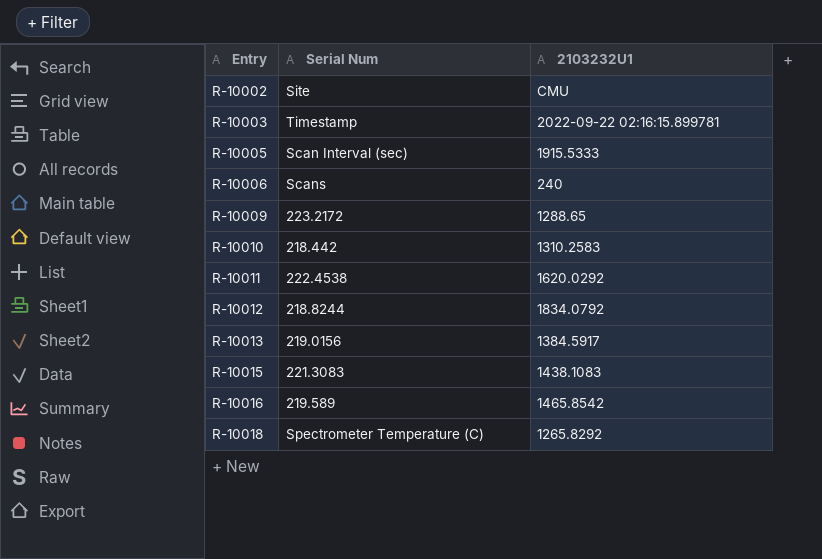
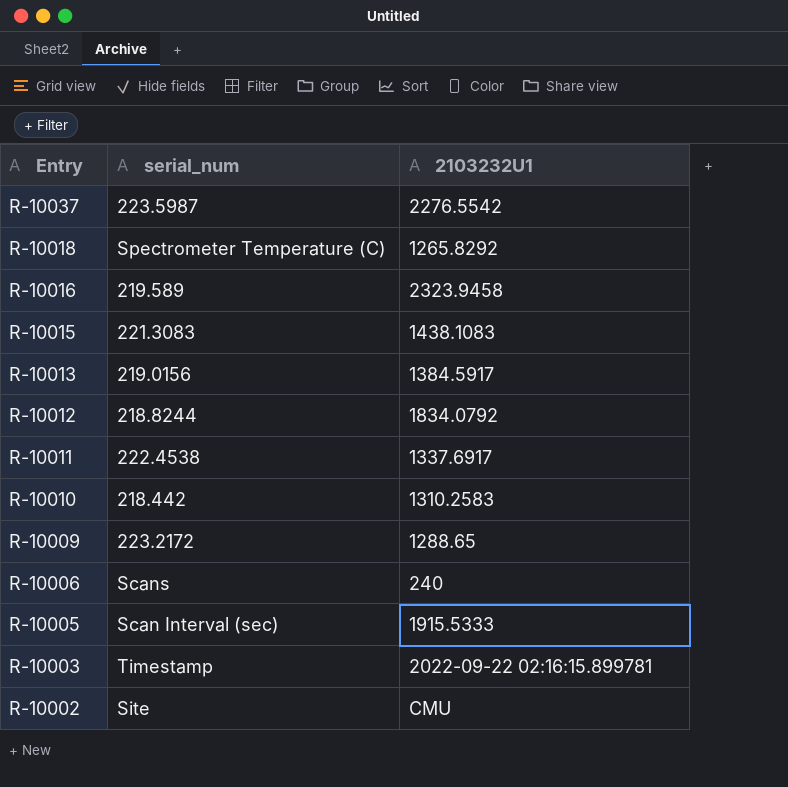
row order: Entry ascending -> Entry descending
column name: Serial Num -> serial_num
row R-10037: none -> 223.5987 | 2276.5542
R-10016 | 2103232U1: 1465.8542 -> 2323.9458
R-10011 | 2103232U1: 1620.0292 -> 1337.6917

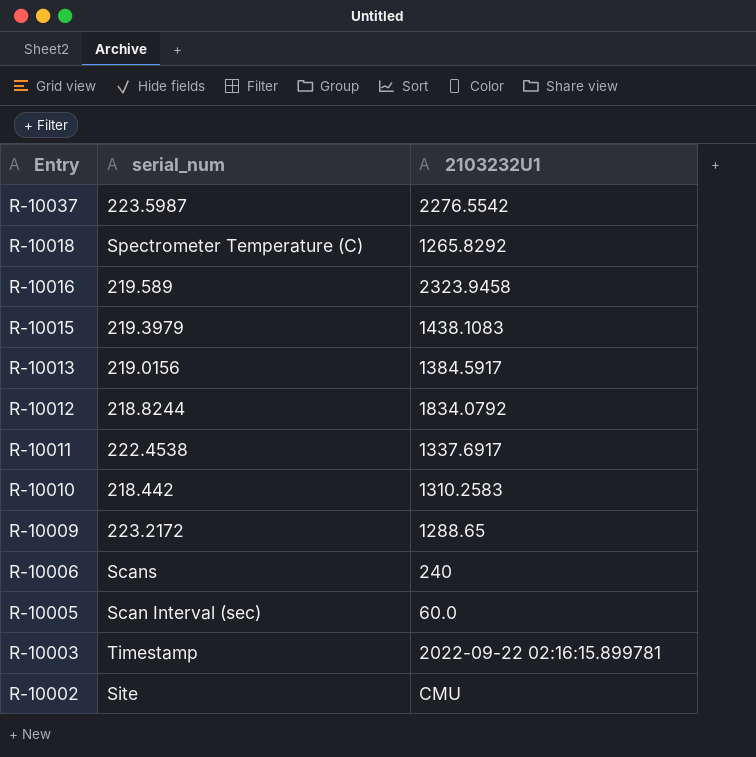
R-10015 | serial_num: 221.3083 -> 219.3979
R-10005 | 2103232U1: 1915.5333 -> 60.0

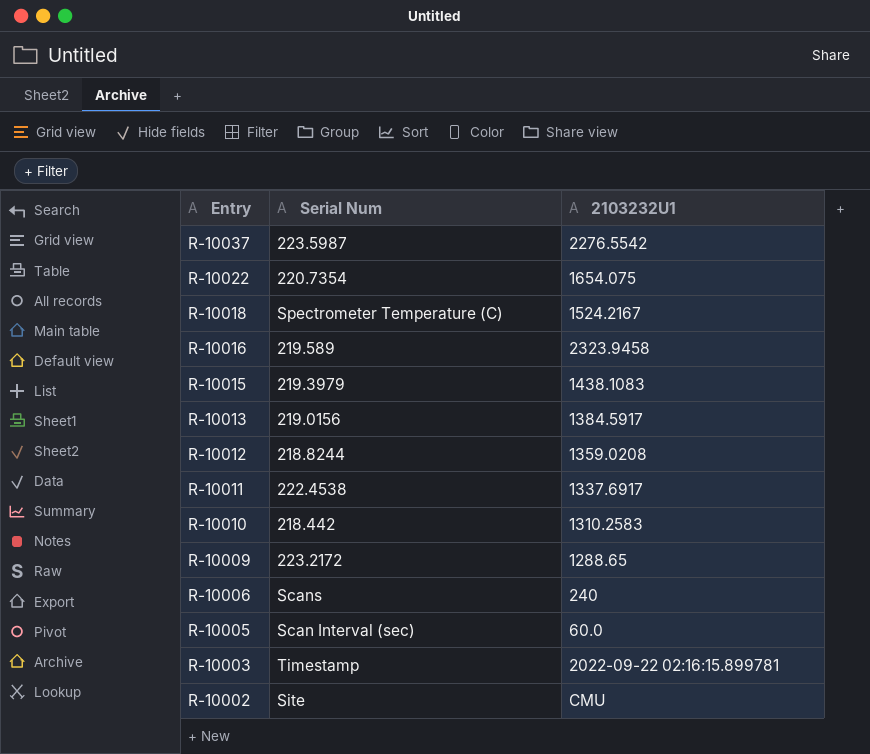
column name: serial_num -> Serial Num
row R-10022: none -> 220.7354 | 1654.075
R-10018 | 2103232U1: 1265.8292 -> 1524.2167
R-10012 | 2103232U1: 1834.0792 -> 1359.0208

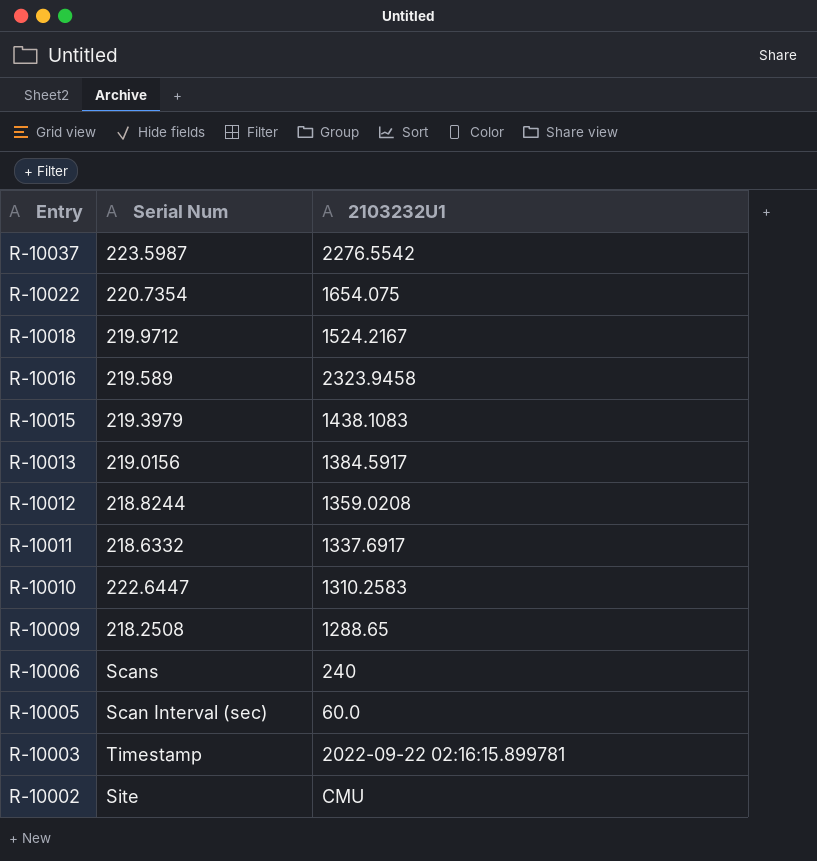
R-10018 | Serial Num: Spectrometer Temperature (C) -> 219.9712
R-10011 | Serial Num: 222.4538 -> 218.6332
R-10010 | Serial Num: 218.442 -> 222.6447
R-10009 | Serial Num: 223.2172 -> 218.2508

